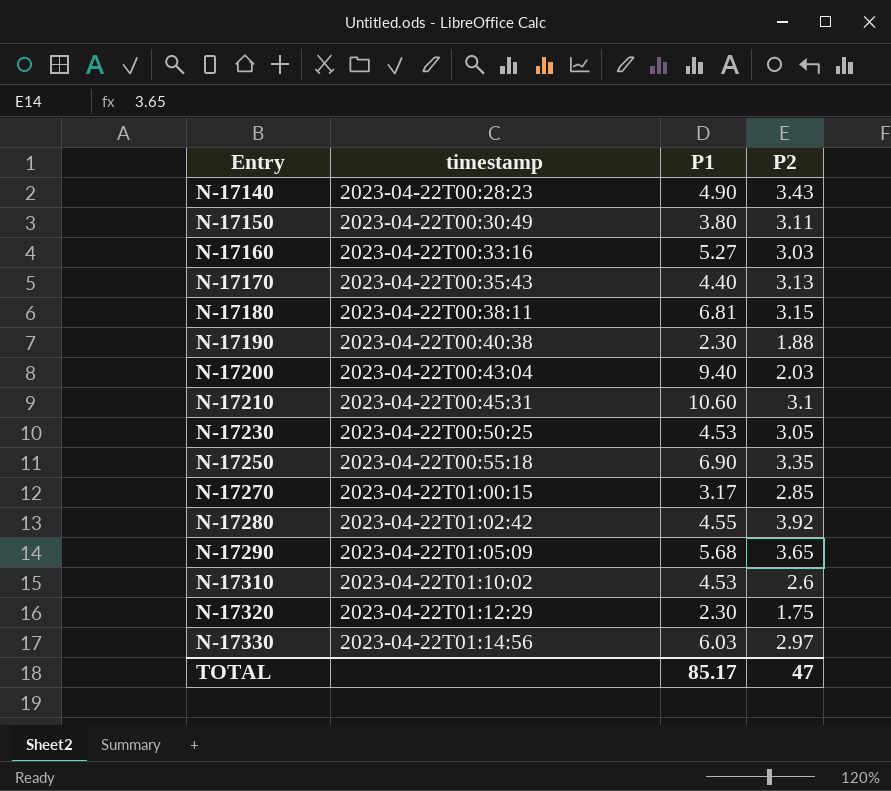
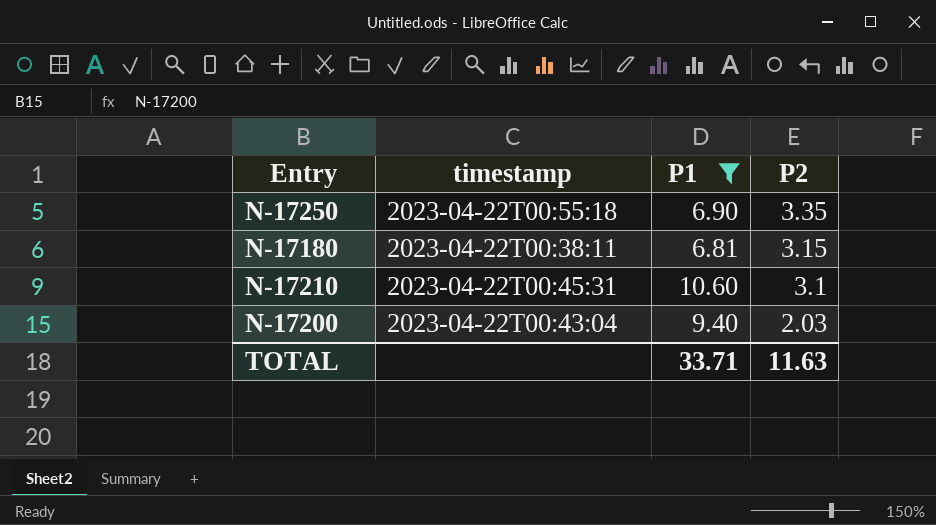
filter: none -> P1 >= 6.81
row order: Entry ascending -> P2 descending
TOTAL | P1: 85.17 -> 33.71
TOTAL | P2: 47 -> 11.63

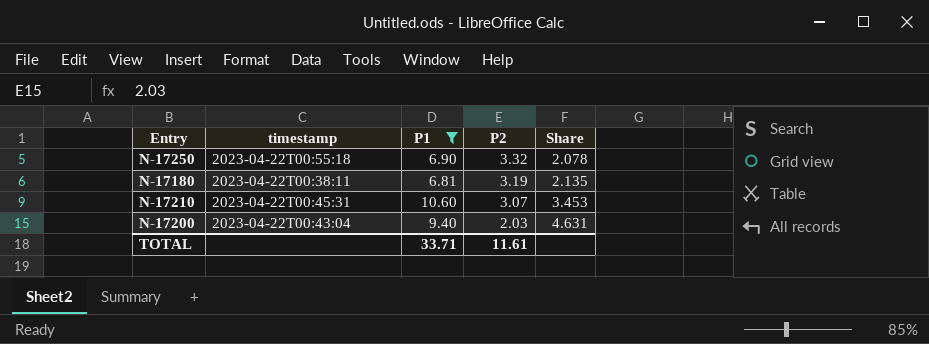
column Share | formula: none -> [P1] / [P2]
N-17250 | P2: 3.35 -> 3.32
N-17180 | P2: 3.15 -> 3.19
N-17210 | P2: 3.1 -> 3.07
TOTAL | P2: 11.63 -> 11.61

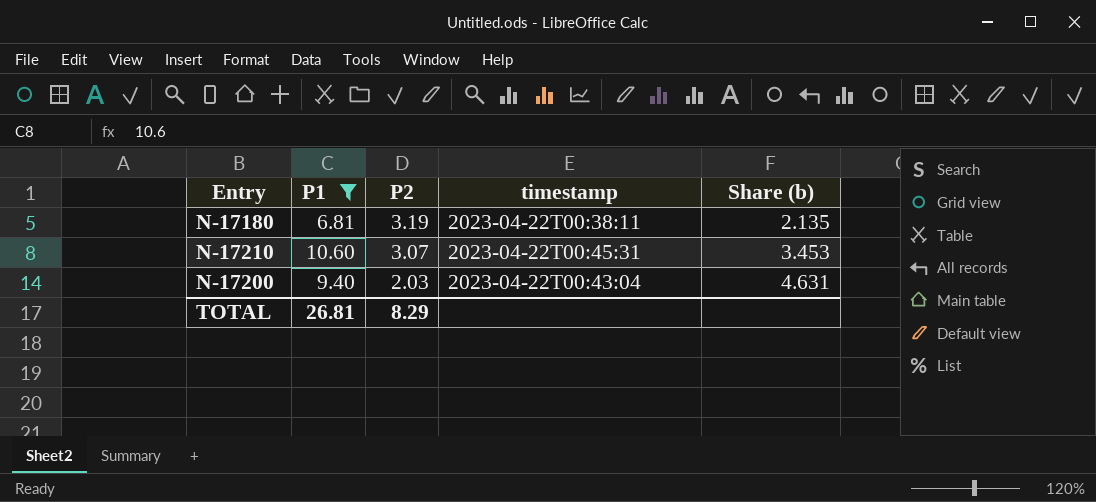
column timestamp | position: 2 -> 4
column name: Share -> Share (b)
row N-17250: 2023-04-22T00:55:18 | 6.90 | 3.32 | 2.078 -> none
TOTAL | P1: 33.71 -> 26.81
TOTAL | P2: 11.61 -> 8.29

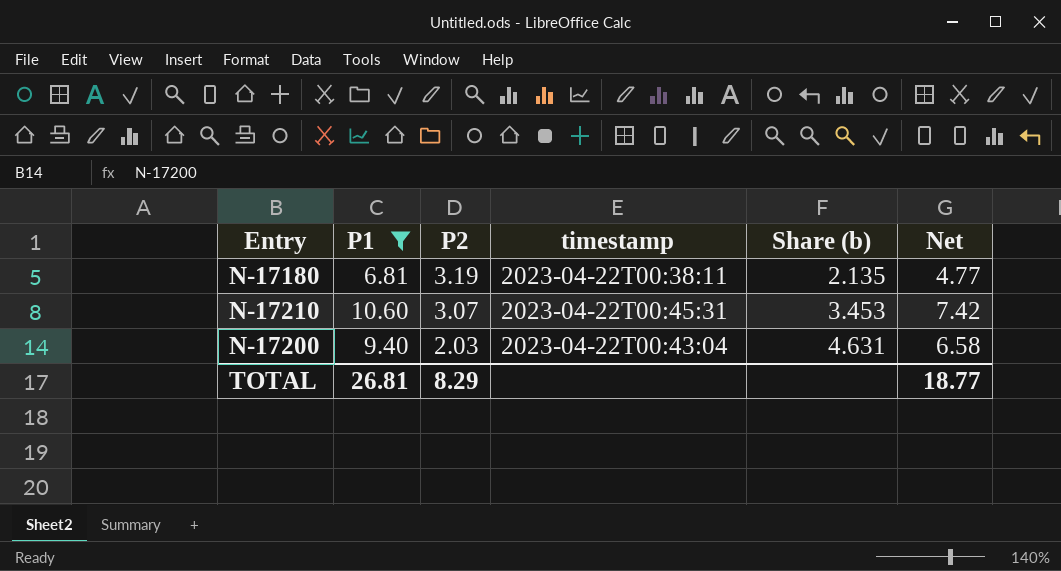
column Net | formula: none -> [P1] * 0.7

